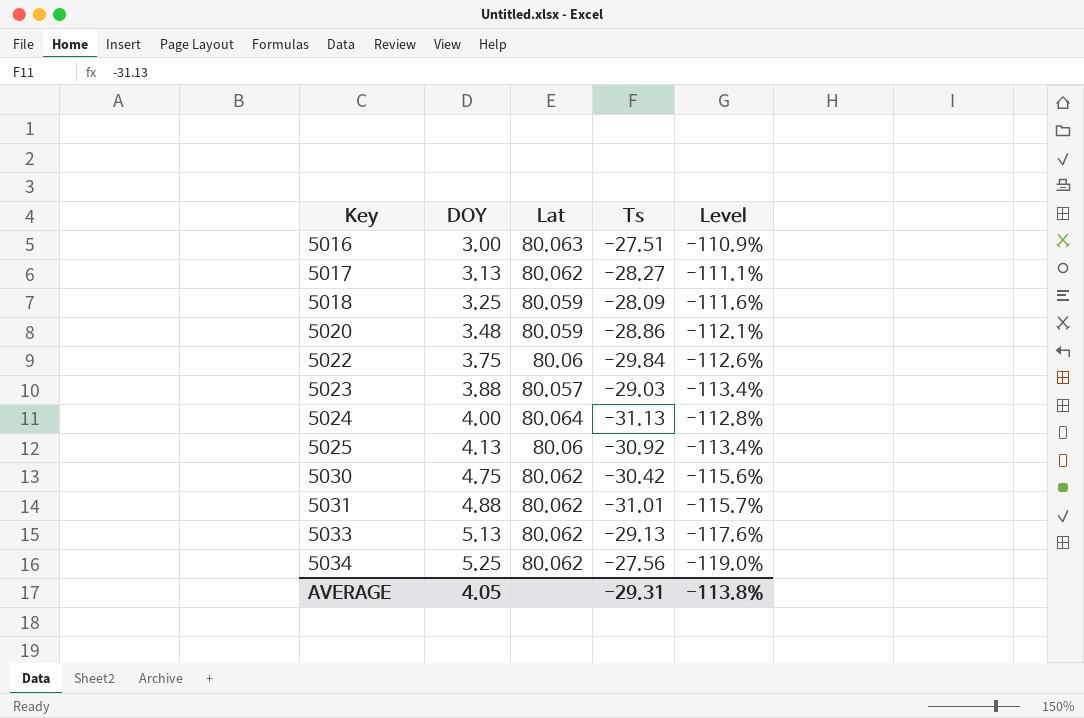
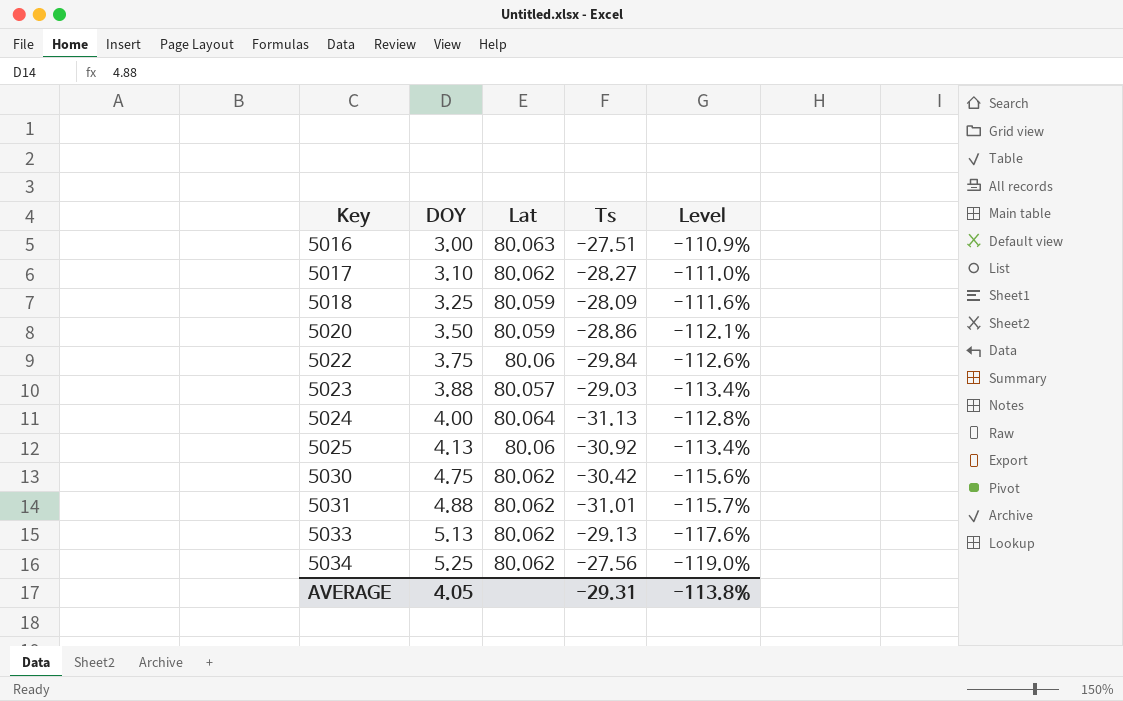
5017 | DOY: 3.13 -> 3.10
5017 | Level: -111.1% -> -111.0%
5020 | DOY: 3.48 -> 3.50

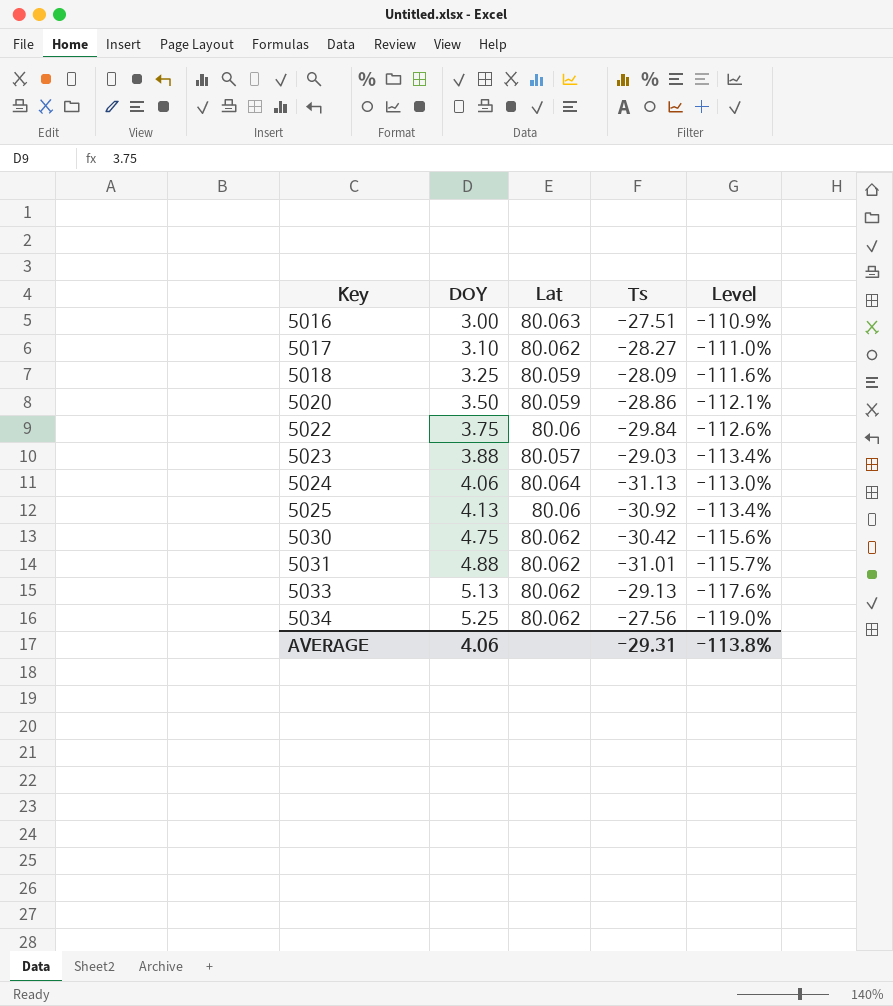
5024 | DOY: 4.00 -> 4.06
5024 | Level: -112.8% -> -113.0%
AVERAGE | DOY: 4.05 -> 4.06

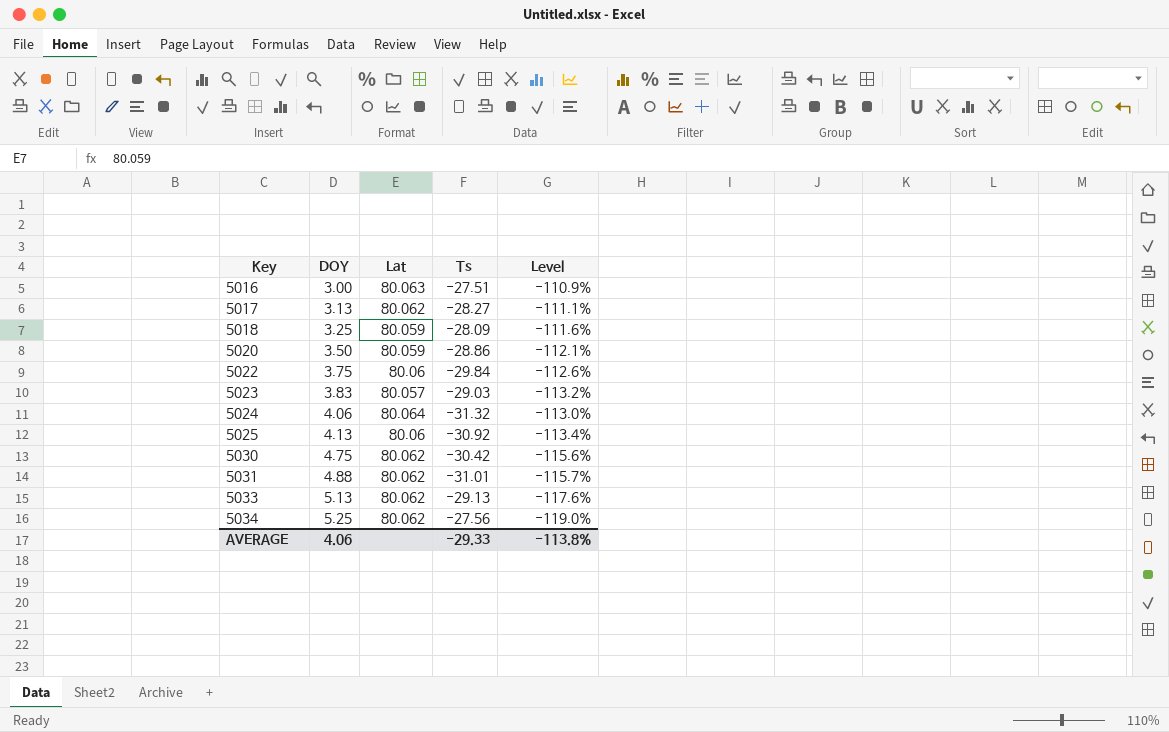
5017 | DOY: 3.10 -> 3.13
5017 | Level: -111.0% -> -111.1%
5023 | DOY: 3.88 -> 3.83
5023 | Level: -113.4% -> -113.2%
5024 | Ts: -31.13 -> -31.32
AVERAGE | Ts: -29.31 -> -29.33

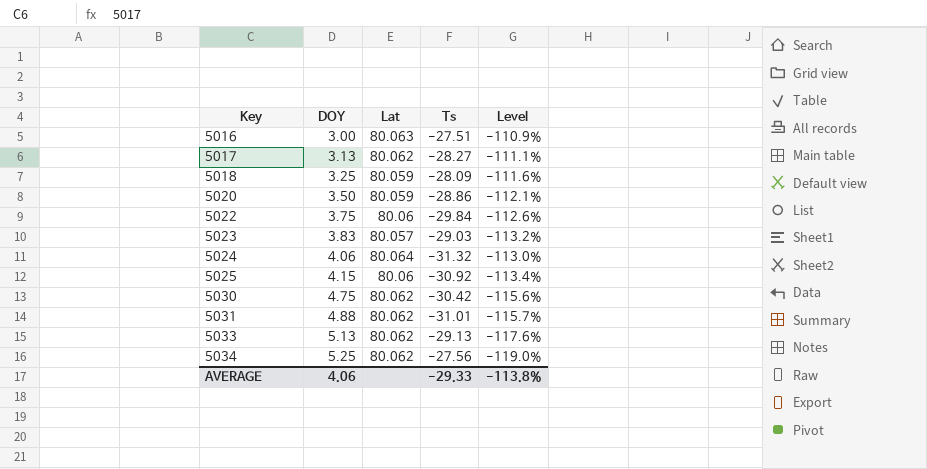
5025 | DOY: 4.13 -> 4.15

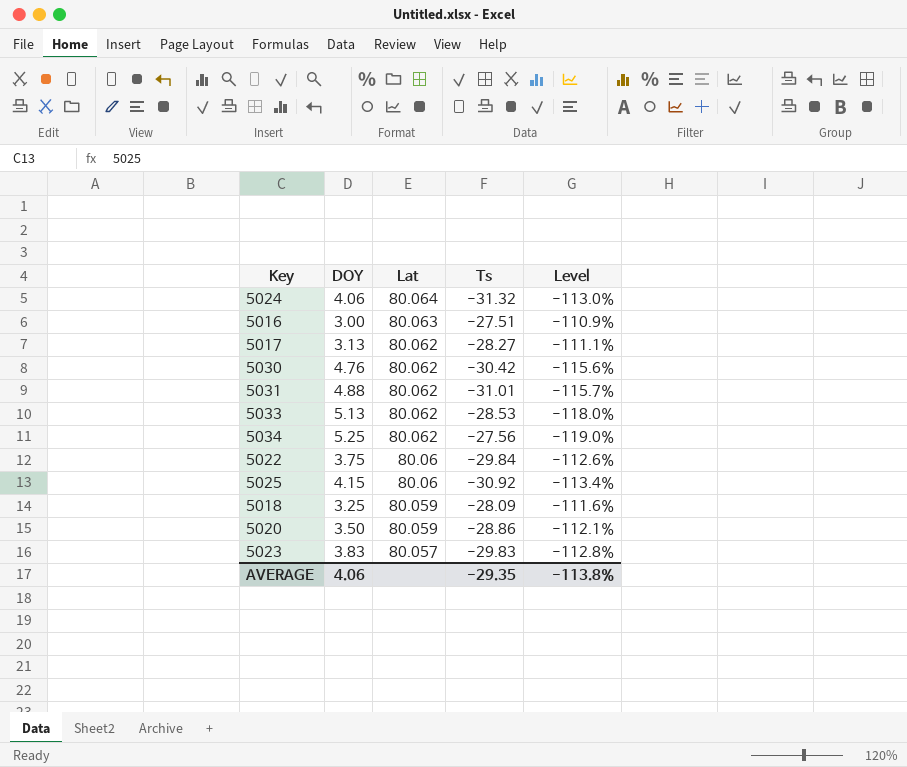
row order: Key ascending -> Lat descending
5030 | DOY: 4.75 -> 4.76
5033 | Ts: -29.13 -> -28.53
5033 | Level: -117.6% -> -118.0%
5023 | Ts: -29.03 -> -29.83
5023 | Level: -113.2% -> -112.8%
AVERAGE | Ts: -29.33 -> -29.35

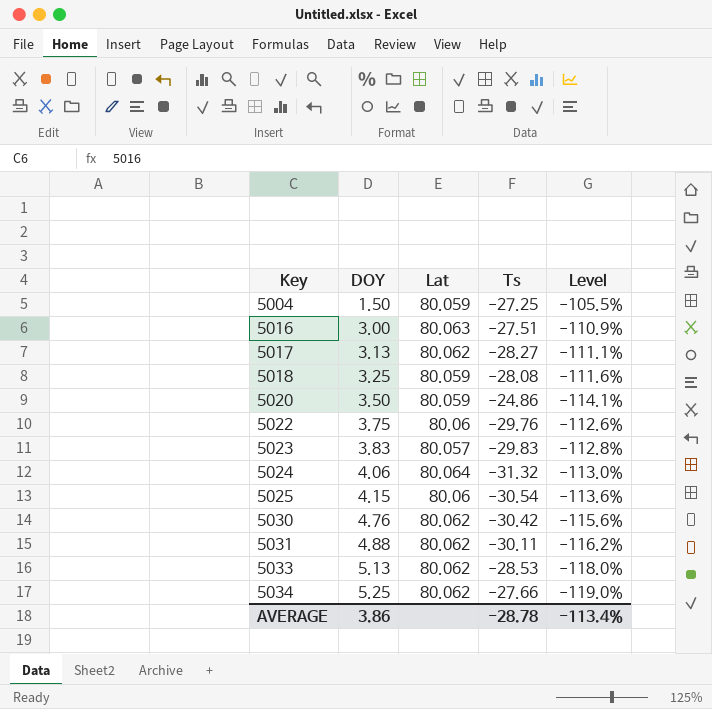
row order: Lat descending -> Key ascending
row 5004: none -> 1.50 | 80.059 | -27.25 | -105.5%
5018 | Ts: -28.09 -> -28.08
5020 | Ts: -28.86 -> -24.86
5020 | Level: -112.1% -> -114.1%
5022 | Ts: -29.84 -> -29.76
5025 | Ts: -30.92 -> -30.54
5025 | Level: -113.4% -> -113.6%
5031 | Ts: -31.01 -> -30.11
5031 | Level: -115.7% -> -116.2%
5034 | Ts: -27.56 -> -27.66
AVERAGE | DOY: 4.06 -> 3.86
AVERAGE | Ts: -29.35 -> -28.78
AVERAGE | Level: -113.8% -> -113.4%

